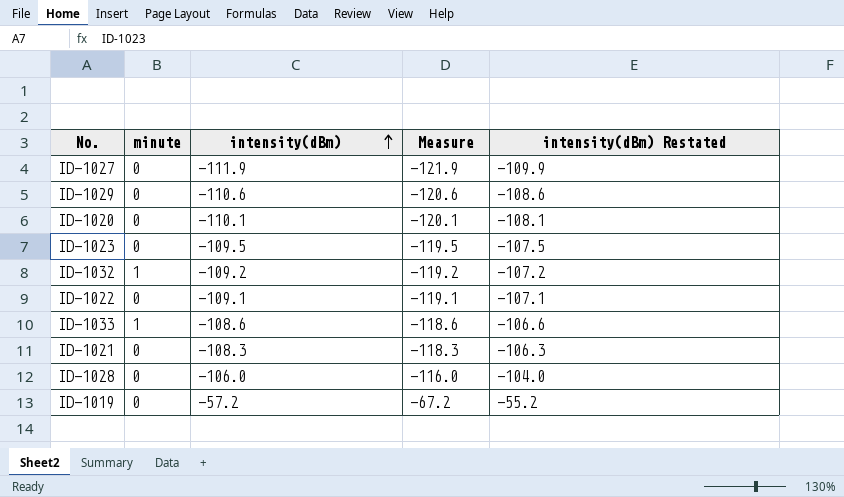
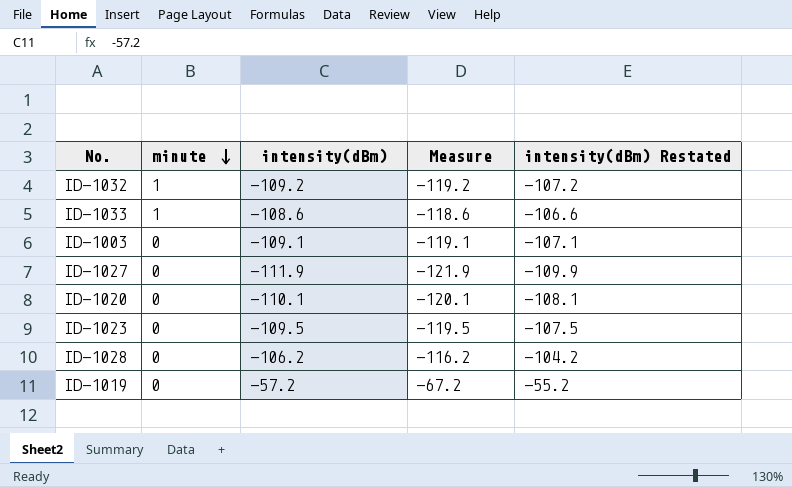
row order: intensity(dBm) ascending -> minute descending
row ID-1029: 0 | -110.6 | -120.6 | -108.6 -> none
row ID-1022: 0 | -109.1 | -119.1 | -107.1 -> none
row ID-1021: 0 | -108.3 | -118.3 | -106.3 -> none
row ID-1003: none -> 0 | -109.1 | -119.1 | -107.1
ID-1028 | intensity(dBm): -106.0 -> -106.2
ID-1028 | Measure: -116.0 -> -116.2
ID-1028 | intensity(dBm) Restated: -104.0 -> -104.2

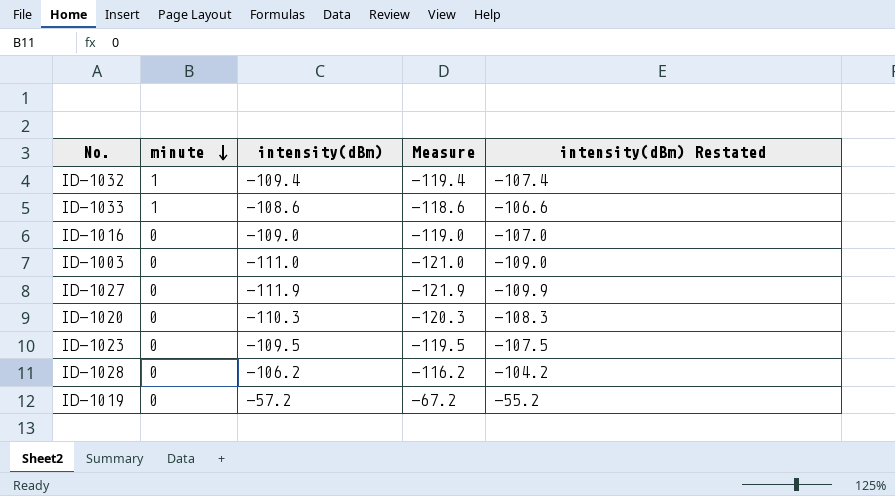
ID-1032 | intensity(dBm): -109.2 -> -109.4
ID-1032 | Measure: -119.2 -> -119.4
ID-1032 | intensity(dBm) Restated: -107.2 -> -107.4
row ID-1016: none -> 0 | -109.0 | -119.0 | -107.0
ID-1003 | intensity(dBm): -109.1 -> -111.0
ID-1003 | Measure: -119.1 -> -121.0
ID-1003 | intensity(dBm) Restated: -107.1 -> -109.0
ID-1020 | intensity(dBm): -110.1 -> -110.3
ID-1020 | Measure: -120.1 -> -120.3
ID-1020 | intensity(dBm) Restated: -108.1 -> -108.3

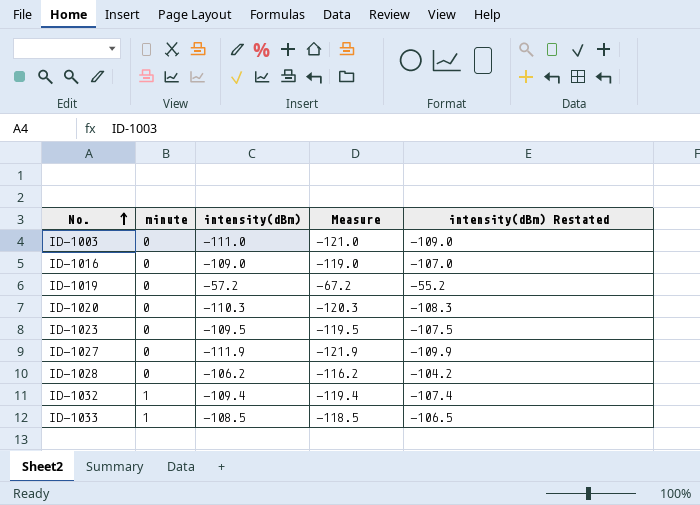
row order: minute descending -> No. ascending
ID-1033 | intensity(dBm): -108.6 -> -108.5
ID-1033 | Measure: -118.6 -> -118.5
ID-1033 | intensity(dBm) Restated: -106.6 -> -106.5

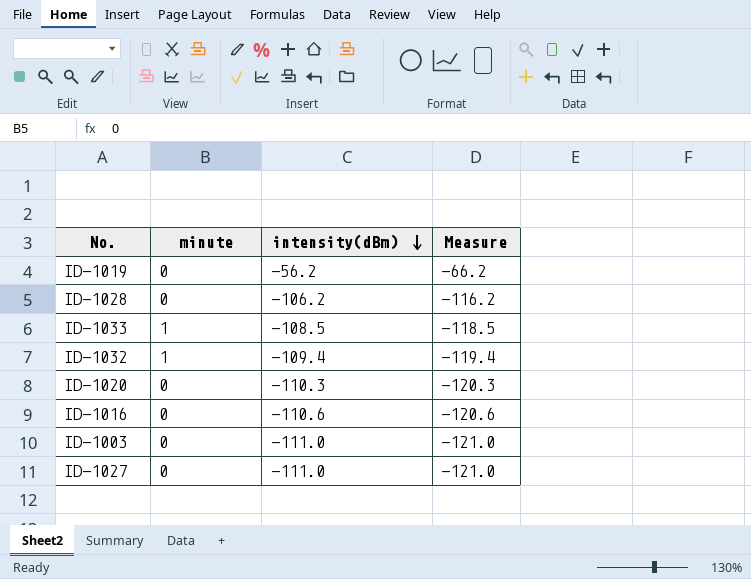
row order: No. ascending -> intensity(dBm) descending
column intensity(dBm) Restated | formula: [intensity(dBm)] + 2 -> none
row ID-1023: 0 | -109.5 | -119.5 | -107.5 -> none
ID-1019 | intensity(dBm): -57.2 -> -56.2
ID-1019 | Measure: -67.2 -> -66.2
ID-1016 | intensity(dBm): -109.0 -> -110.6
ID-1016 | Measure: -119.0 -> -120.6
ID-1027 | intensity(dBm): -111.9 -> -111.0
ID-1027 | Measure: -121.9 -> -121.0

